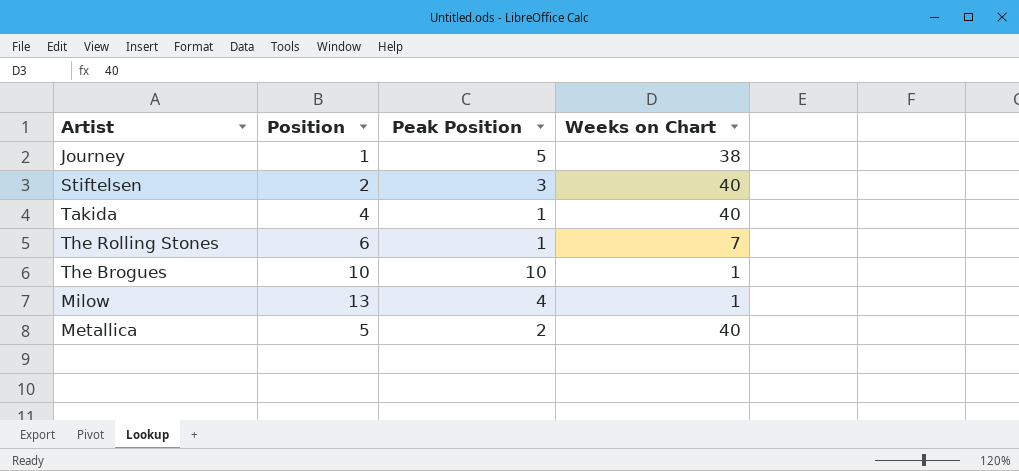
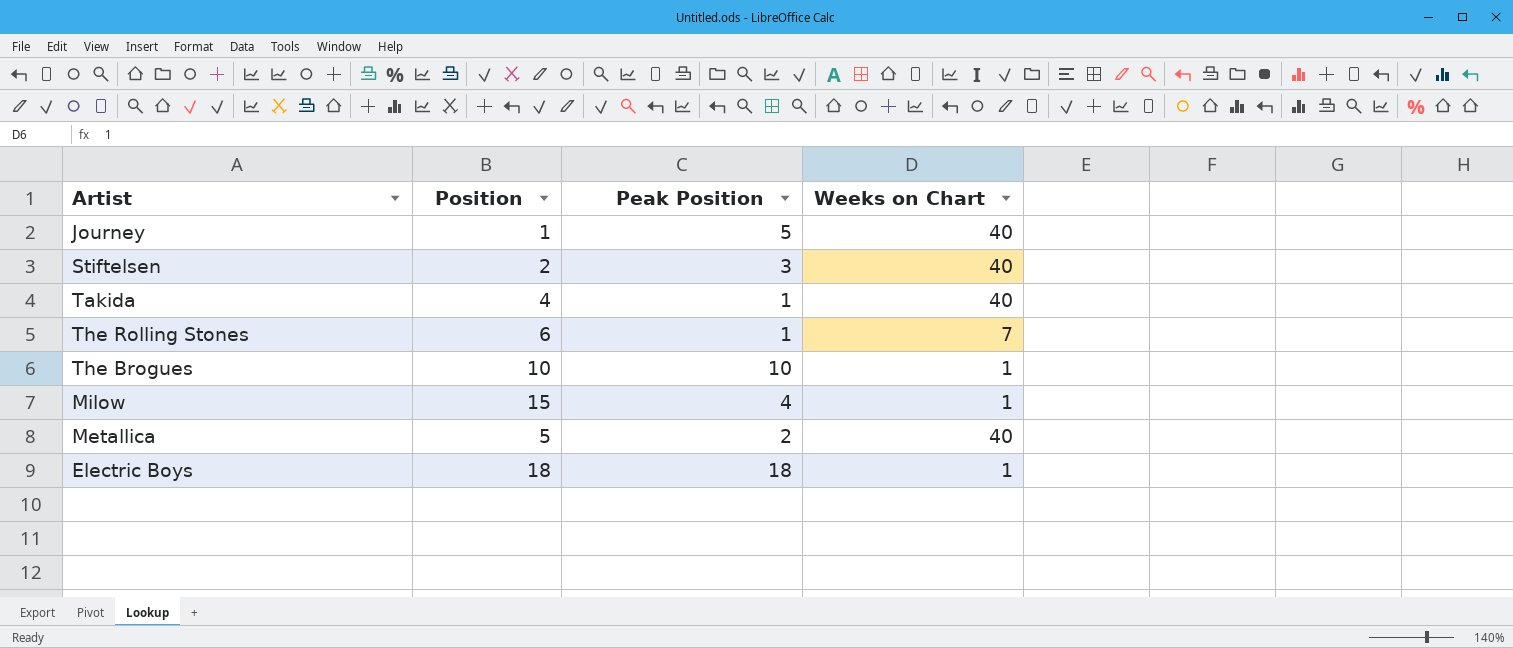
Journey | Weeks on Chart: 38 -> 40
Milow | Position: 13 -> 15
row Electric Boys: none -> 18 | 18 | 1

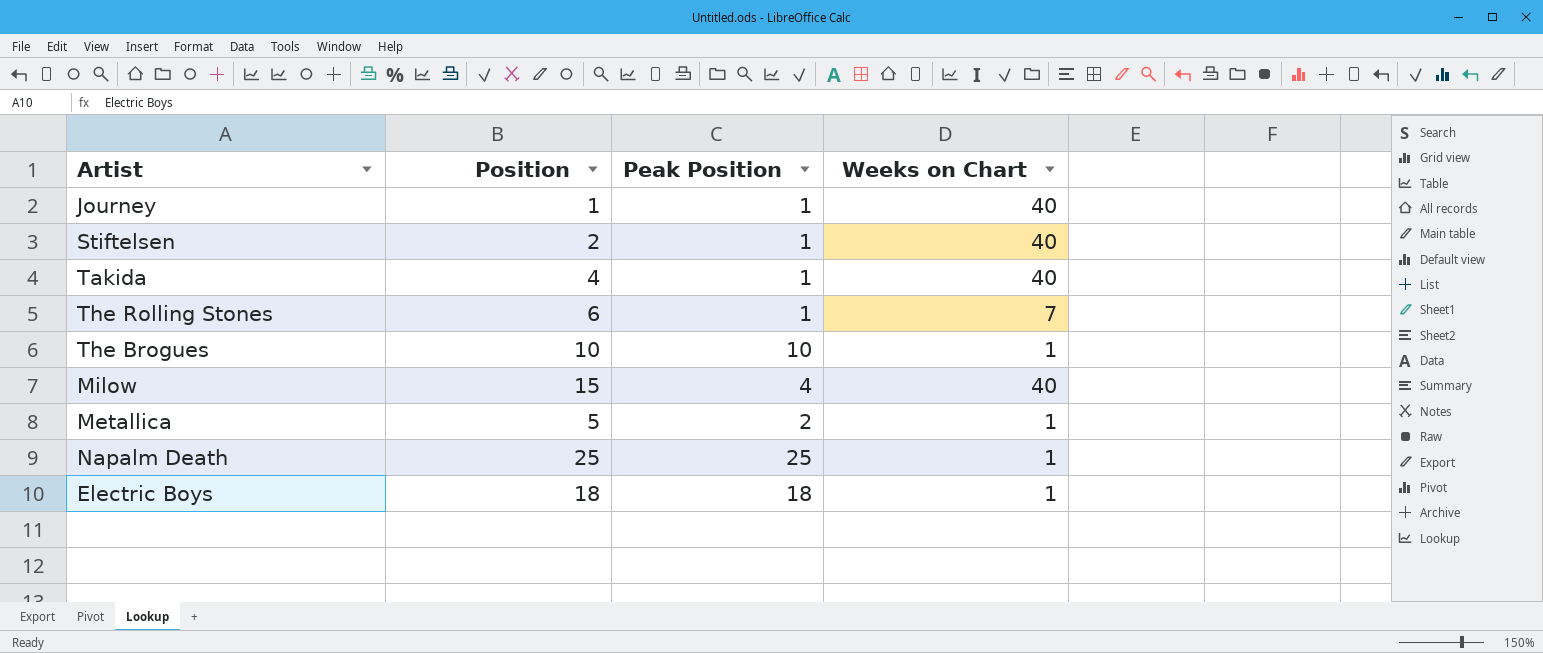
Journey | Peak Position: 5 -> 1
Stiftelsen | Peak Position: 3 -> 1
Milow | Weeks on Chart: 1 -> 40
Metallica | Weeks on Chart: 40 -> 1
row Napalm Death: none -> 25 | 25 | 1

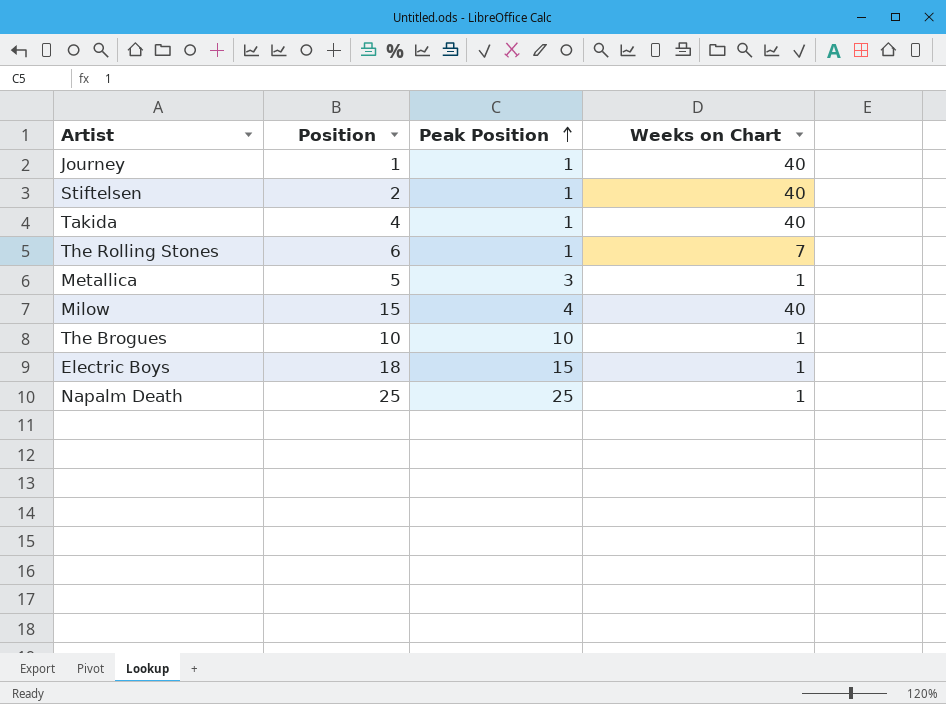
row order: none -> Peak Position ascending
Metallica | Peak Position: 2 -> 3
Electric Boys | Peak Position: 18 -> 15

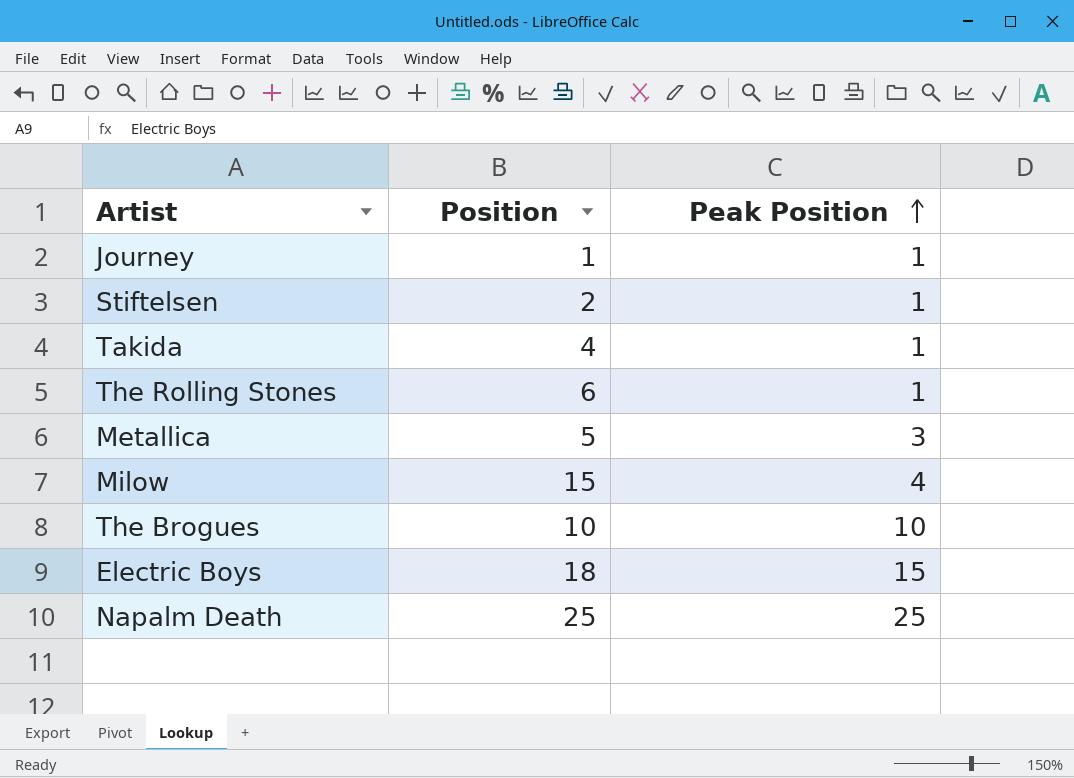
column Weeks on Chart | position: 4 -> none

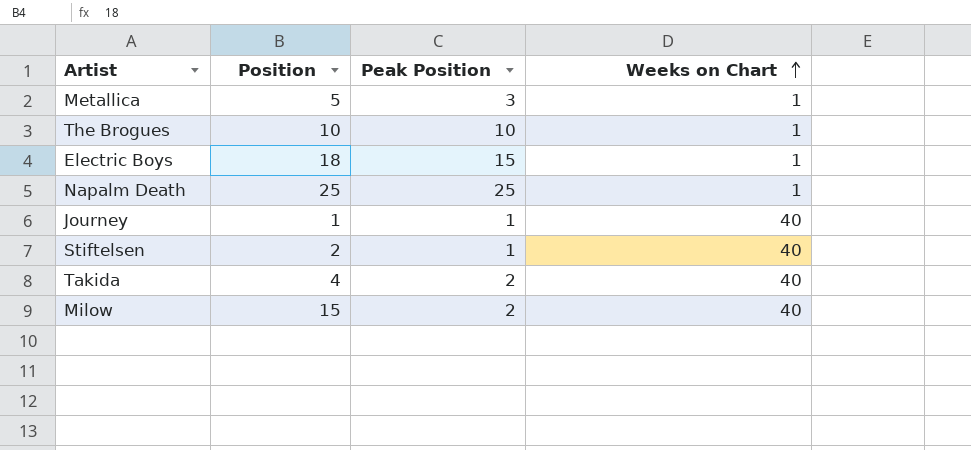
row order: Peak Position ascending -> Weeks on Chart ascending
column Weeks on Chart | position: none -> 4
row The Rolling Stones: 6 | 1 -> none
Takida | Peak Position: 1 -> 2
Milow | Peak Position: 4 -> 2

